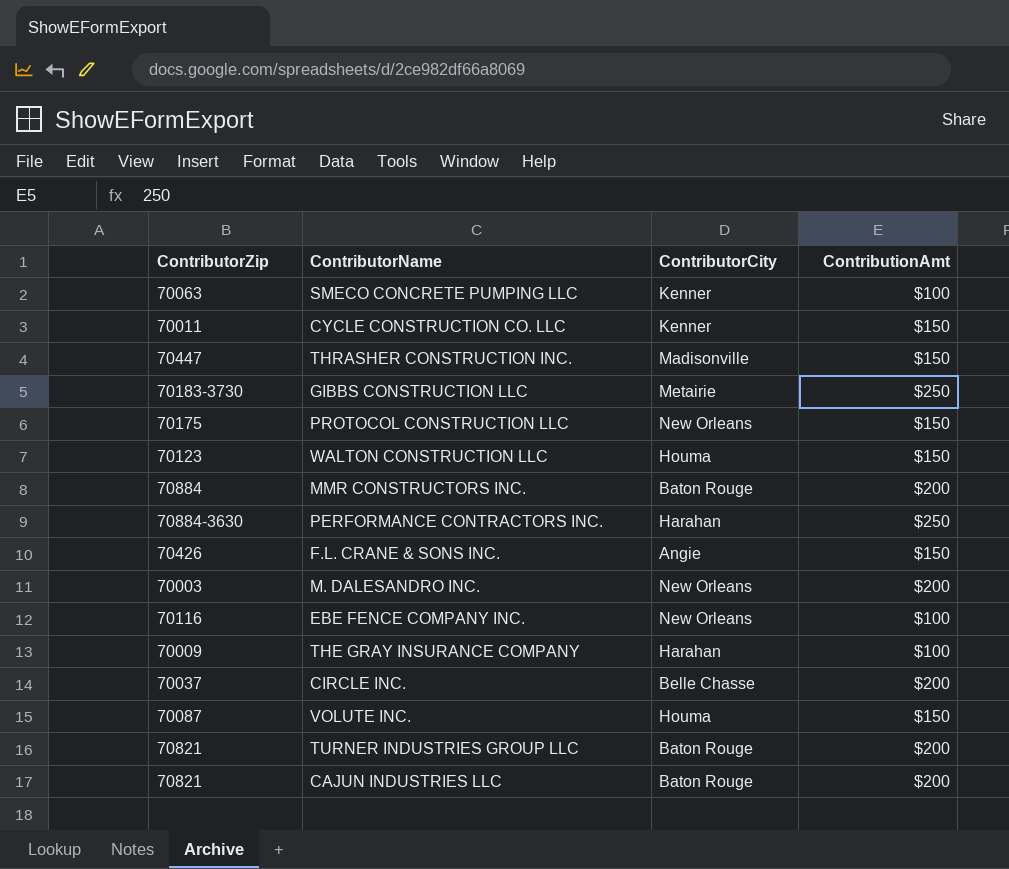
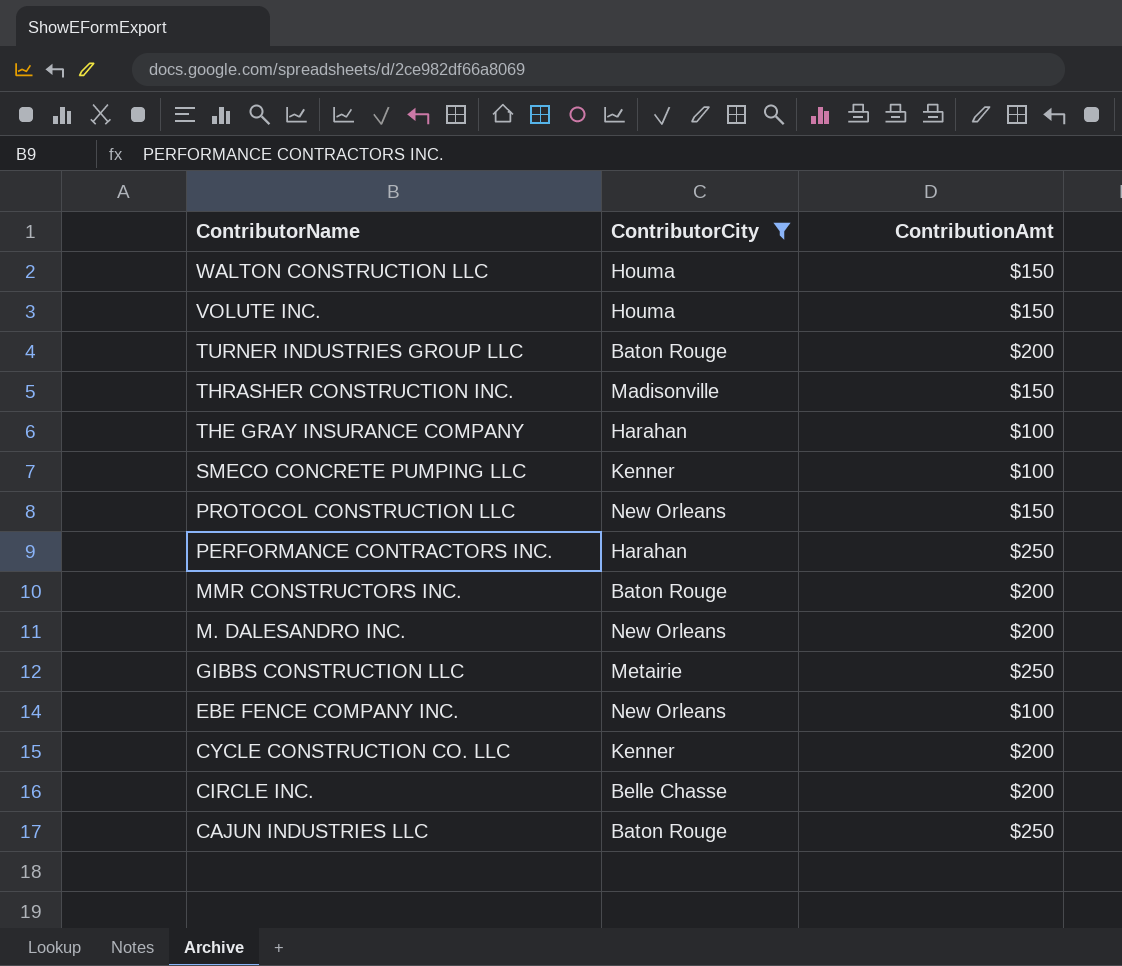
filter: none -> ContributorCity != Angie
row order: none -> ContributorName descending
column ContributorZip | position: 1 -> none
CYCLE CONSTRUCTION CO. LLC | ContributionAmt: $150 -> $200
CAJUN INDUSTRIES LLC | ContributionAmt: $200 -> $250

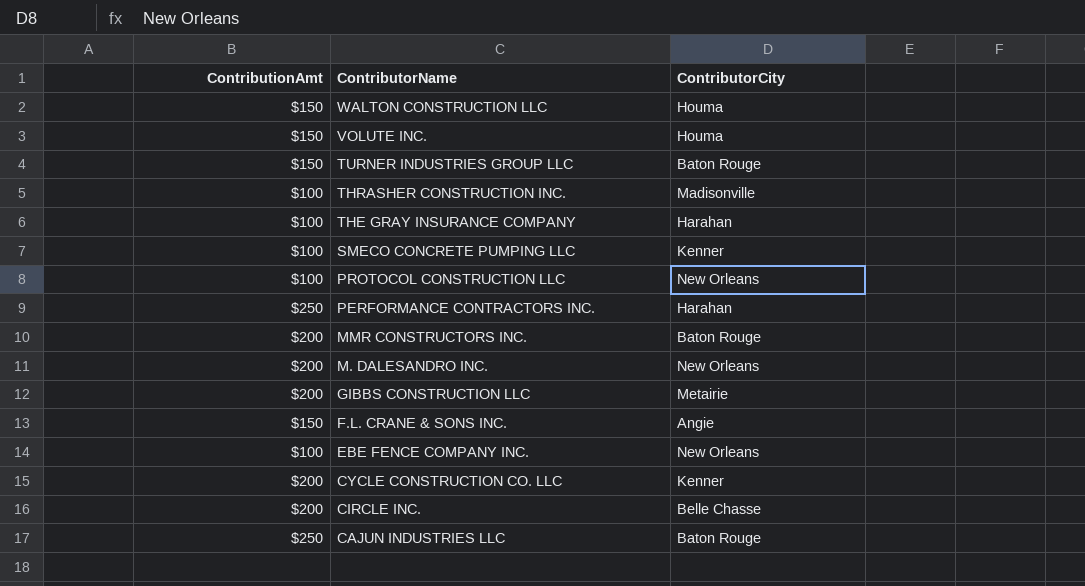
filter: ContributorCity != Angie -> none
column ContributionAmt | position: 3 -> 1
TURNER INDUSTRIES GROUP LLC | ContributionAmt: $200 -> $150
THRASHER CONSTRUCTION INC. | ContributionAmt: $150 -> $100
PROTOCOL CONSTRUCTION LLC | ContributionAmt: $150 -> $100
GIBBS CONSTRUCTION LLC | ContributionAmt: $250 -> $200

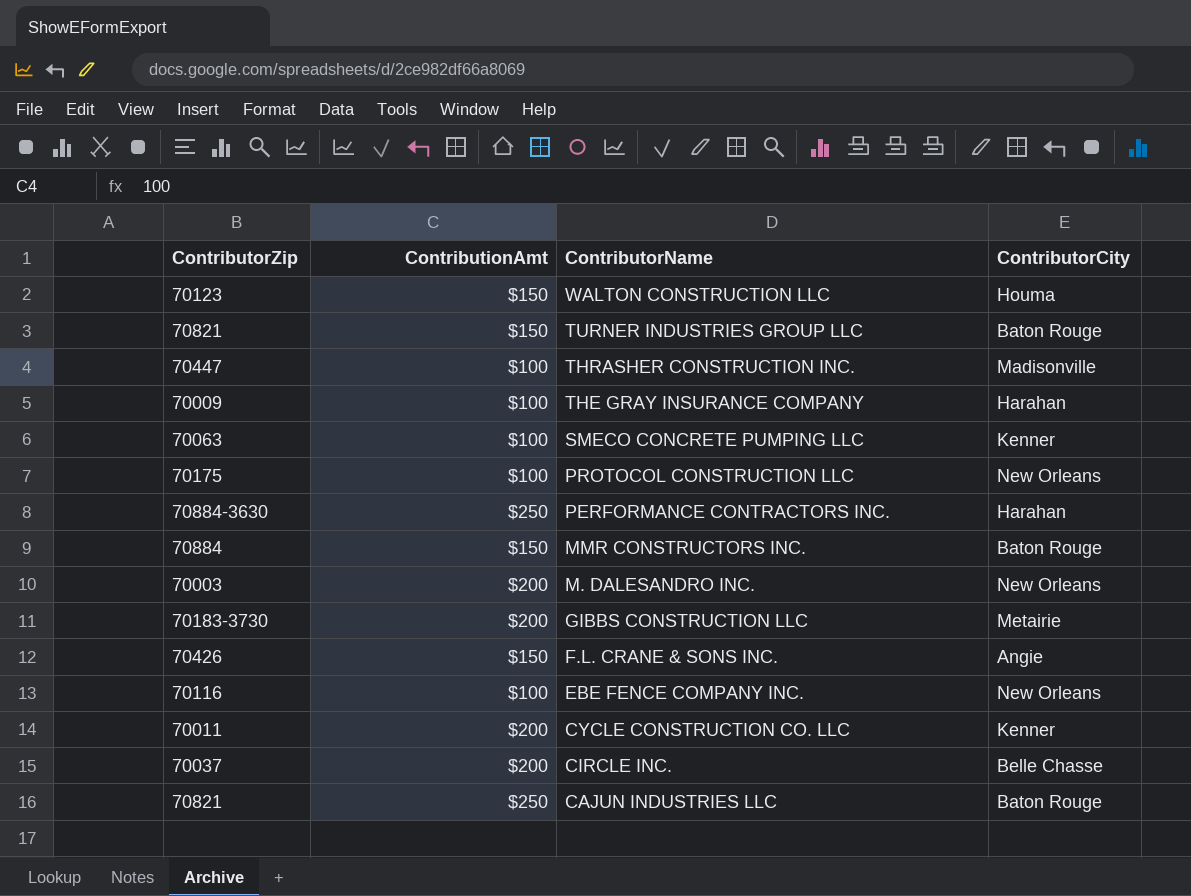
column ContributorZip | position: none -> 1
row VOLUTE INC.: $150 | Houma -> none
MMR CONSTRUCTORS INC. | ContributionAmt: $200 -> $150

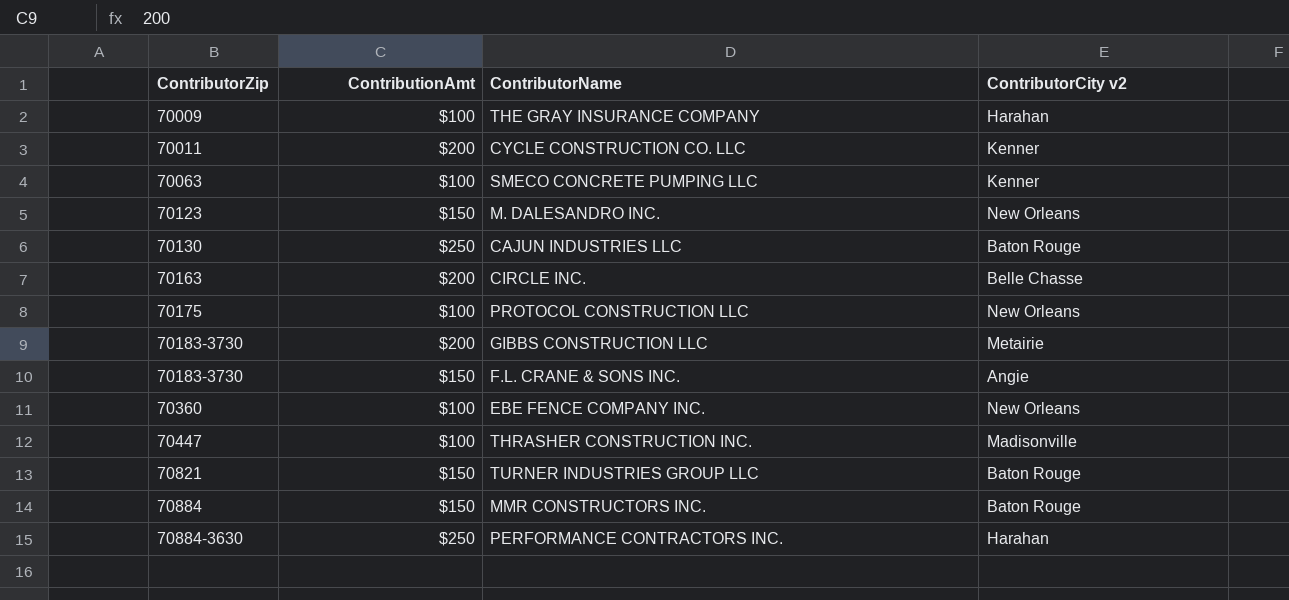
row order: ContributorName descending -> ContributorZip ascending
column name: ContributorCity -> ContributorCity v2
row WALTON CONSTRUCTION LLC: 70123 | $150 | Houma -> none
M. DALESANDRO INC. | ContributorZip: 70003 -> 70123
M. DALESANDRO INC. | ContributionAmt: $200 -> $150
CAJUN INDUSTRIES LLC | ContributorZip: 70821 -> 70130
CIRCLE INC. | ContributorZip: 70037 -> 70163
F.L. CRANE & SONS INC. | ContributorZip: 70426 -> 70183-3730
EBE FENCE COMPANY INC. | ContributorZip: 70116 -> 70360

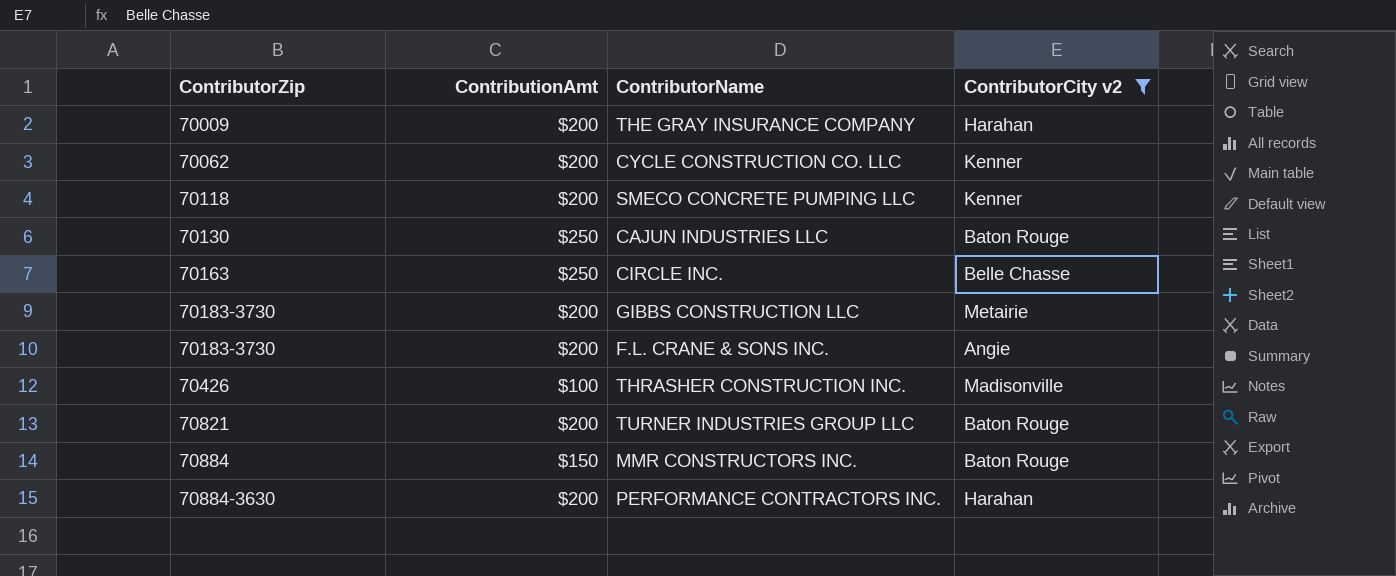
filter: none -> ContributorCity v2 != New Orleans
THE GRAY INSURANCE COMPANY | ContributionAmt: $100 -> $200
CYCLE CONSTRUCTION CO. LLC | ContributorZip: 70011 -> 70062
SMECO CONCRETE PUMPING LLC | ContributorZip: 70063 -> 70118
SMECO CONCRETE PUMPING LLC | ContributionAmt: $100 -> $200
CIRCLE INC. | ContributionAmt: $200 -> $250
F.L. CRANE & SONS INC. | ContributionAmt: $150 -> $200
THRASHER CONSTRUCTION INC. | ContributorZip: 70447 -> 70426
TURNER INDUSTRIES GROUP LLC | ContributionAmt: $150 -> $200
PERFORMANCE CONTRACTORS INC. | ContributionAmt: $250 -> $200

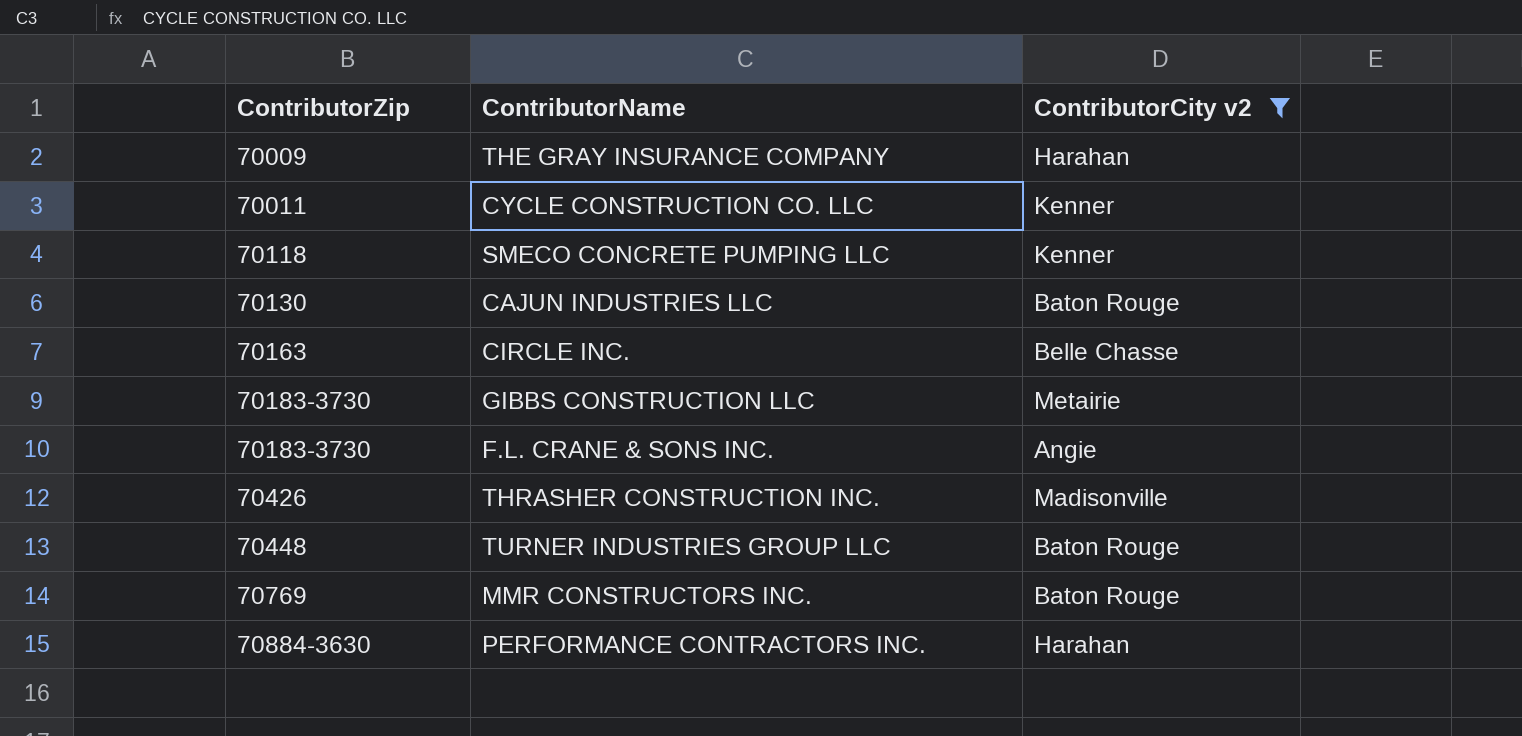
column ContributionAmt | position: 2 -> none
CYCLE CONSTRUCTION CO. LLC | ContributorZip: 70062 -> 70011
TURNER INDUSTRIES GROUP LLC | ContributorZip: 70821 -> 70448
MMR CONSTRUCTORS INC. | ContributorZip: 70884 -> 70769

